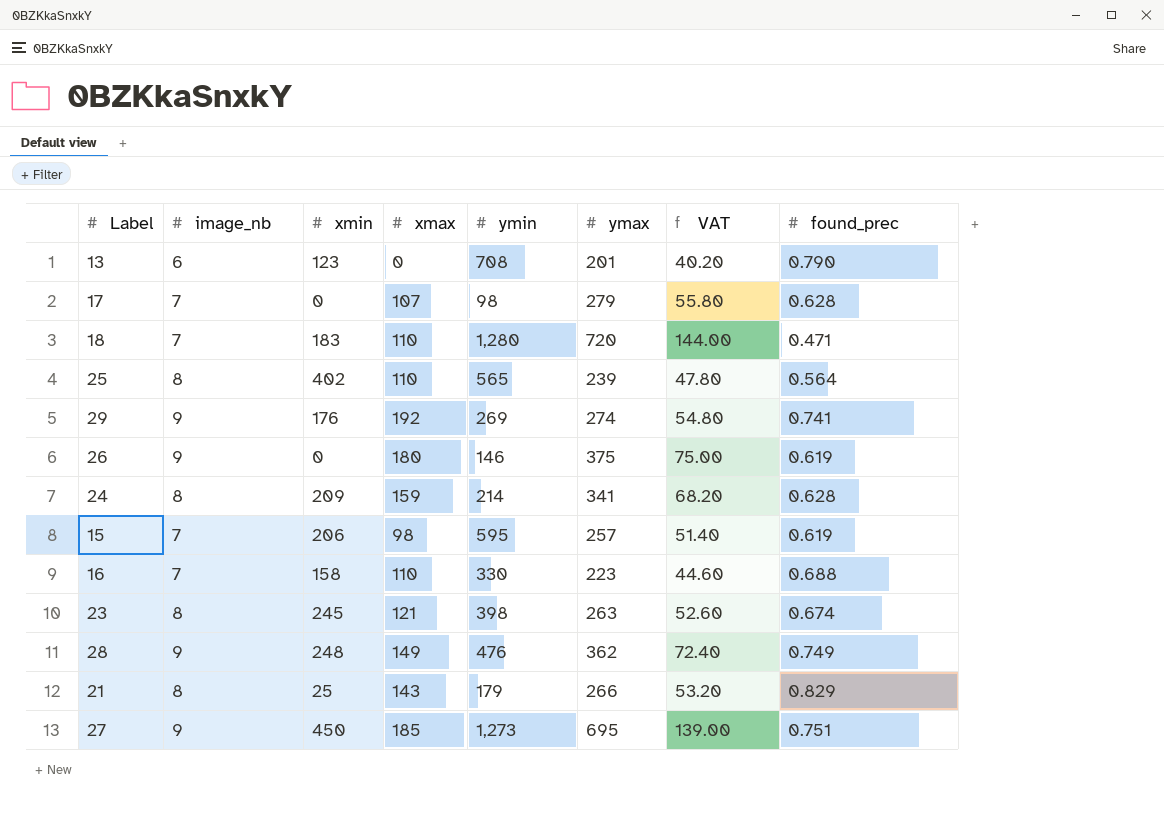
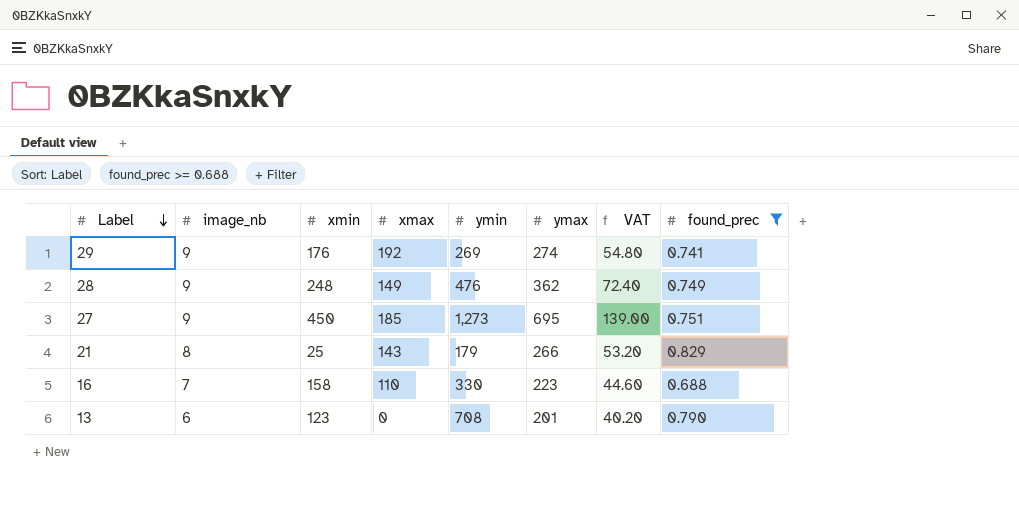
filter: none -> found_prec >= 0.688
row order: none -> Label descending

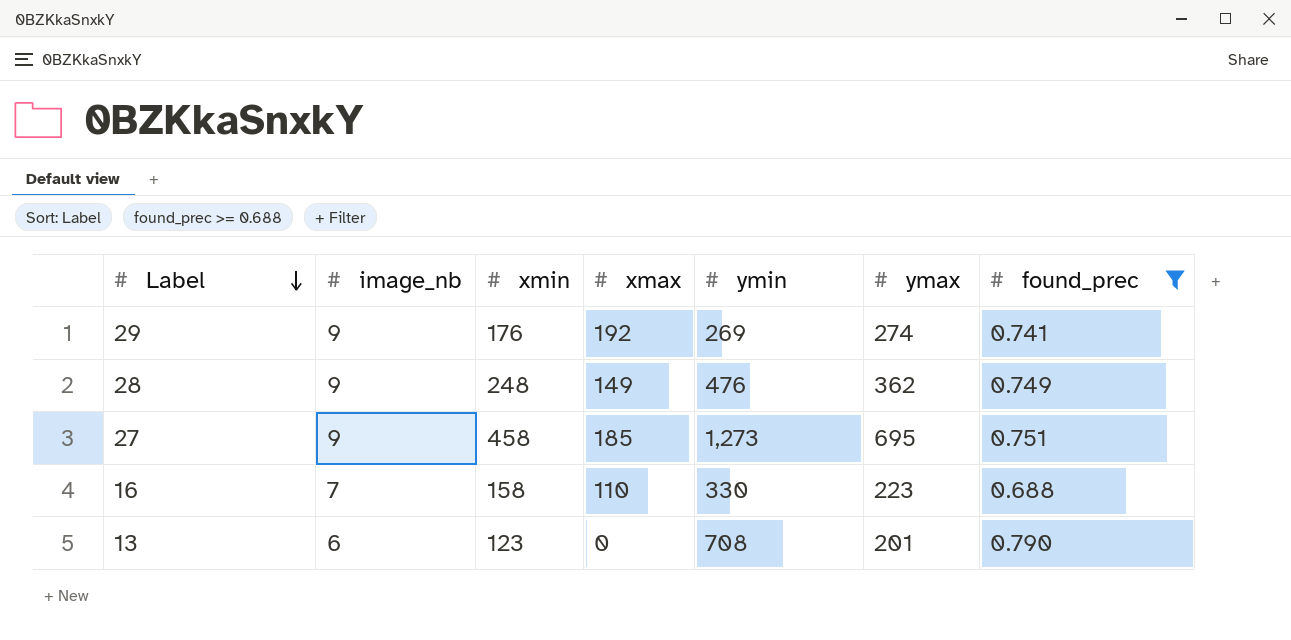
column VAT | formula: [ymax] * 0.2 -> none
row 21: 8 | 25 | 143 | 179 | 266 | 53.20 | 0.829 -> none
27 | xmin: 450 -> 458

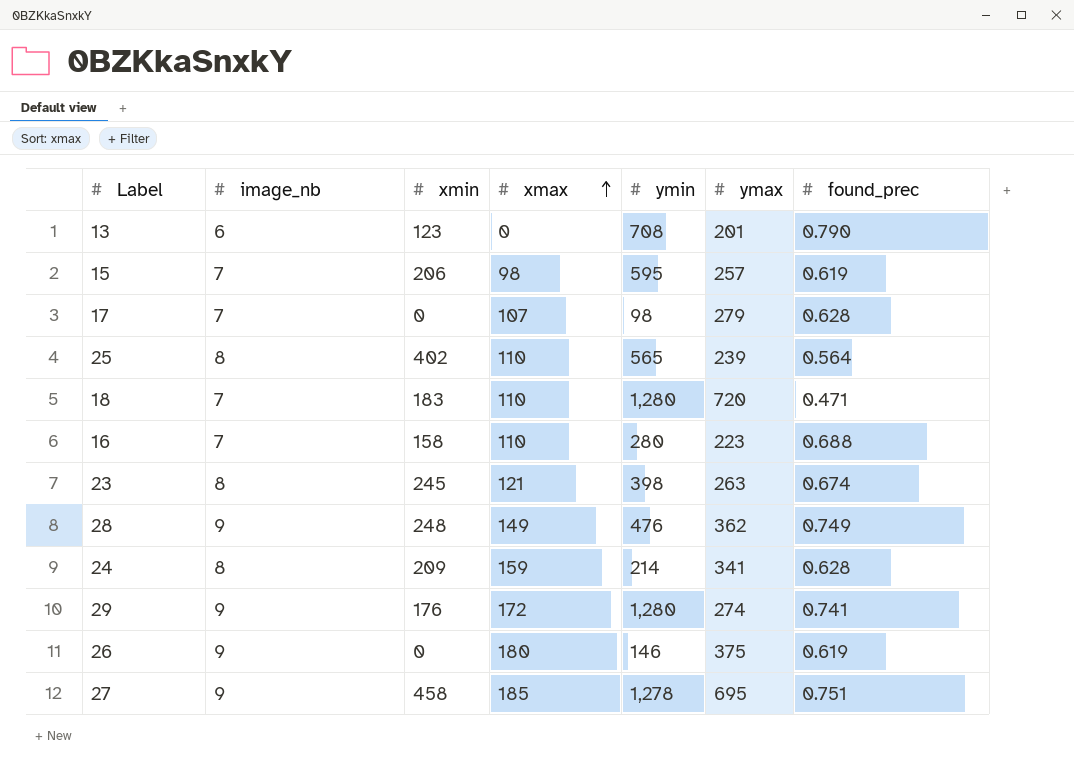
filter: found_prec >= 0.688 -> none
row order: Label descending -> xmax ascending
16 | ymin: 330 -> 280
29 | xmax: 192 -> 172
29 | ymin: 269 -> 1,280
27 | ymin: 1,273 -> 1,278

